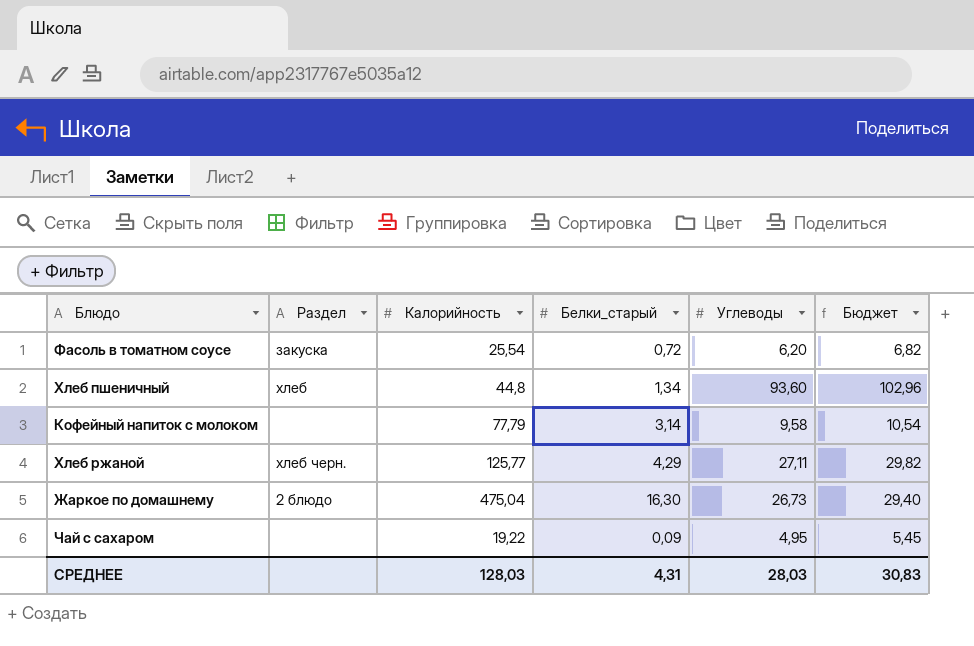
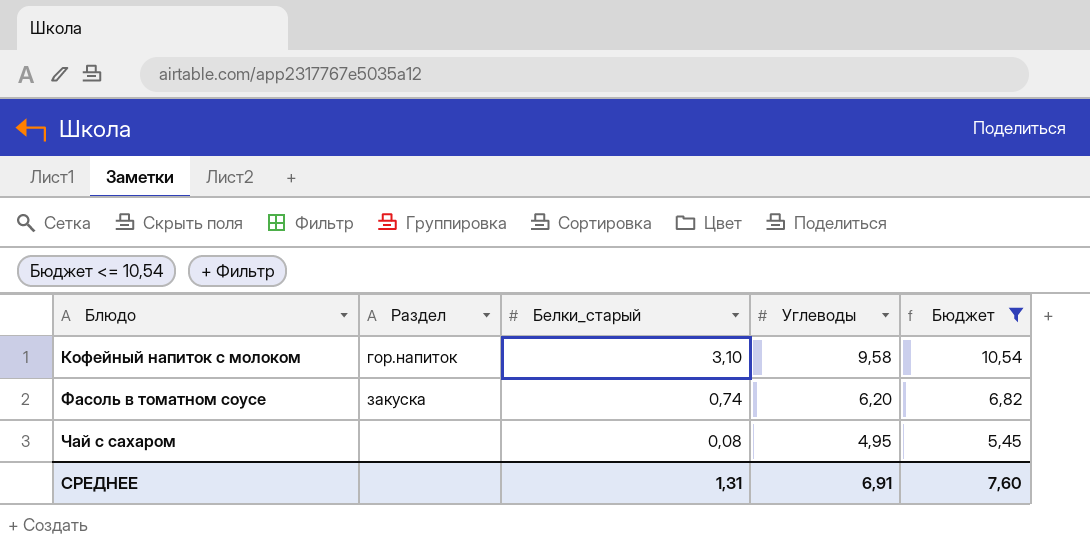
filter: none -> Бюджет <= 10,54
row order: none -> Блюдо ascending
column Калорийность | position: 3 -> none
Кофейный напиток с молоком | Раздел: none -> гор.напиток
Кофейный напиток с молоком | Белки_старый: 3,14 -> 3,10
Фасоль в томатном соусе | Белки_старый: 0,72 -> 0,74
Чай с сахаром | Белки_старый: 0,09 -> 0,08
СРЕДНЕЕ | Белки_старый: 4,31 -> 1,31
СРЕДНЕЕ | Углеводы: 28,03 -> 6,91
СРЕДНЕЕ | Бюджет: 30,83 -> 7,60

